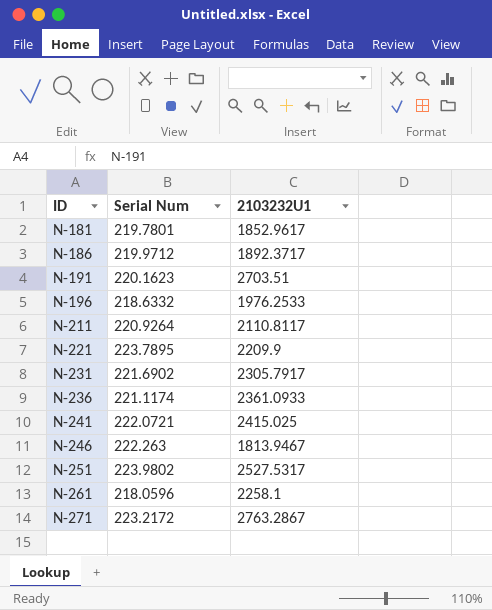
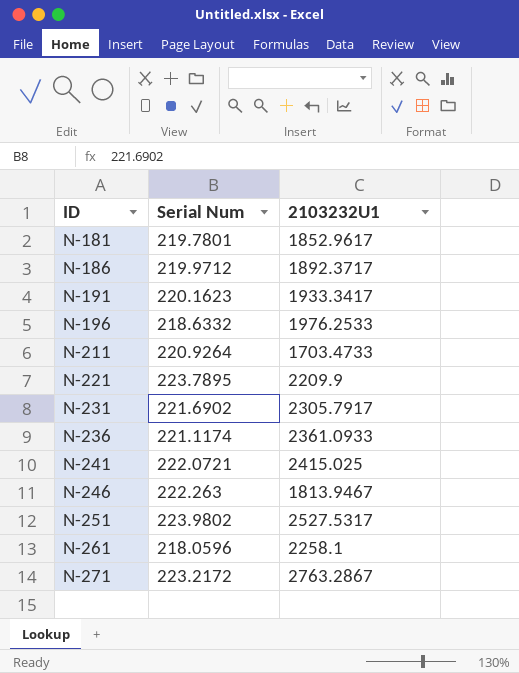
N-191 | 2103232U1: 2703.51 -> 1933.3417
N-211 | 2103232U1: 2110.8117 -> 1703.4733

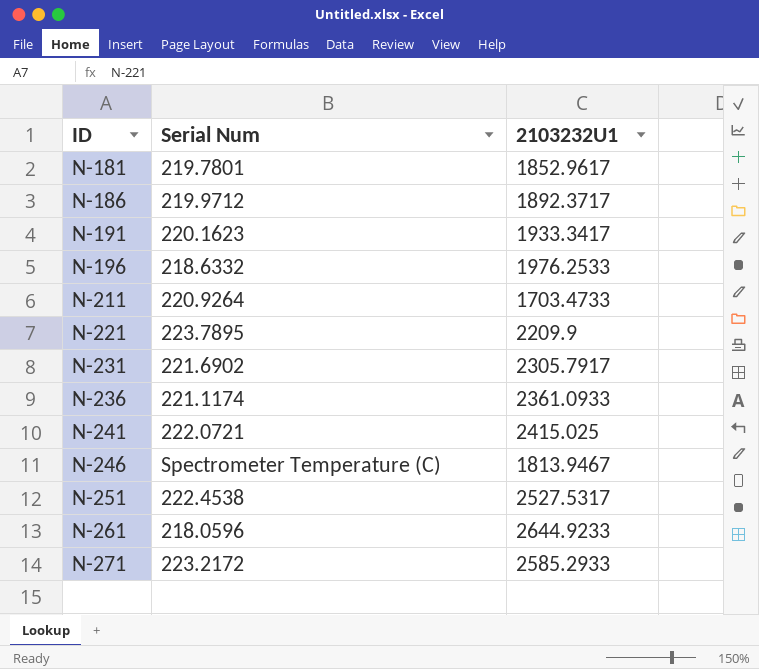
N-246 | Serial Num: 222.263 -> Spectrometer Temperature (C)
N-251 | Serial Num: 223.9802 -> 222.4538
N-261 | 2103232U1: 2258.1 -> 2644.9233
N-271 | 2103232U1: 2763.2867 -> 2585.2933

